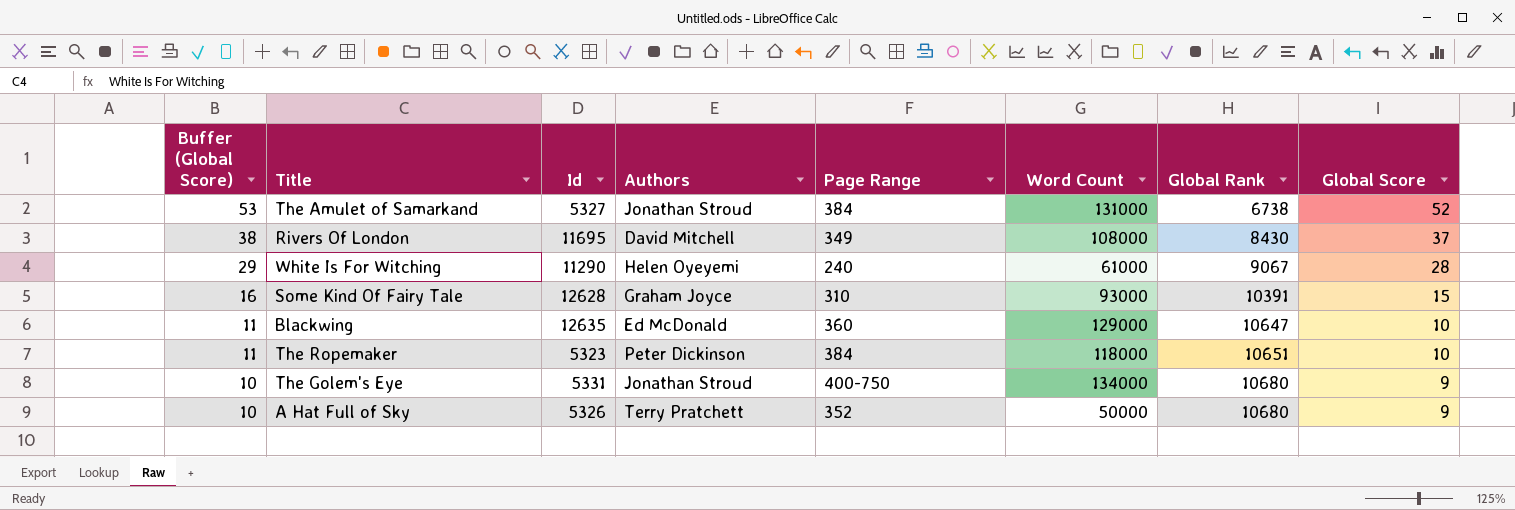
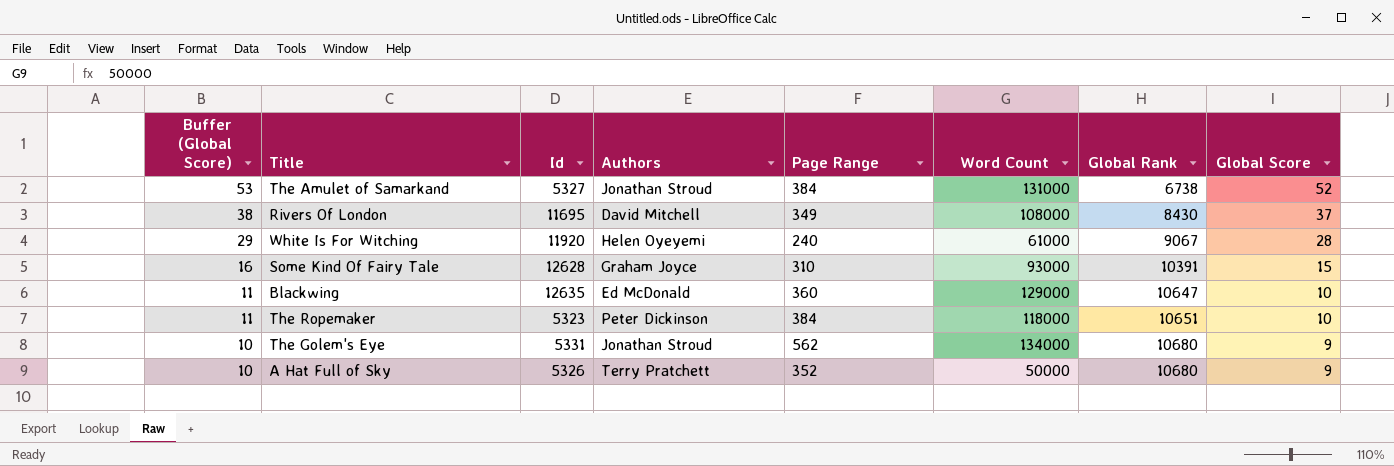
White Is For Witching | Id: 11290 -> 11920
The Golem's Eye | Page Range: 400-750 -> 562

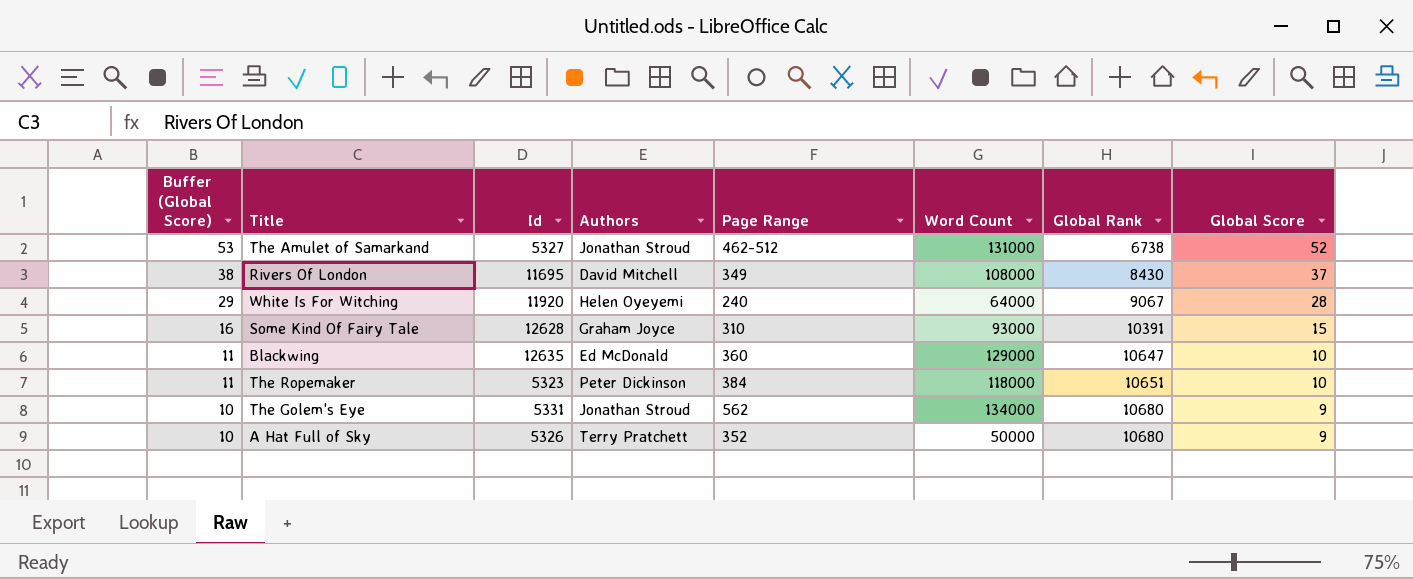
The Amulet of Samarkand | Page Range: 384 -> 462-512
White Is For Witching | Word Count: 61000 -> 64000

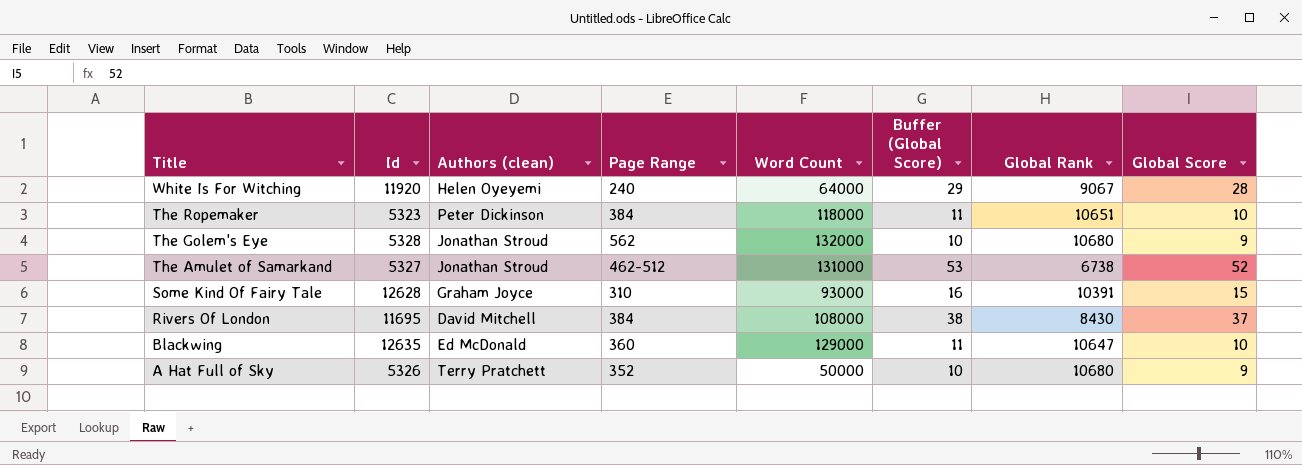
row order: Buffer (Global Score) descending -> Title descending
column name: Authors -> Authors (clean)
column Buffer (Global Score) | position: 1 -> 6
The Golem's Eye | Id: 5331 -> 5328
The Golem's Eye | Word Count: 134000 -> 132000
Rivers Of London | Page Range: 349 -> 384

